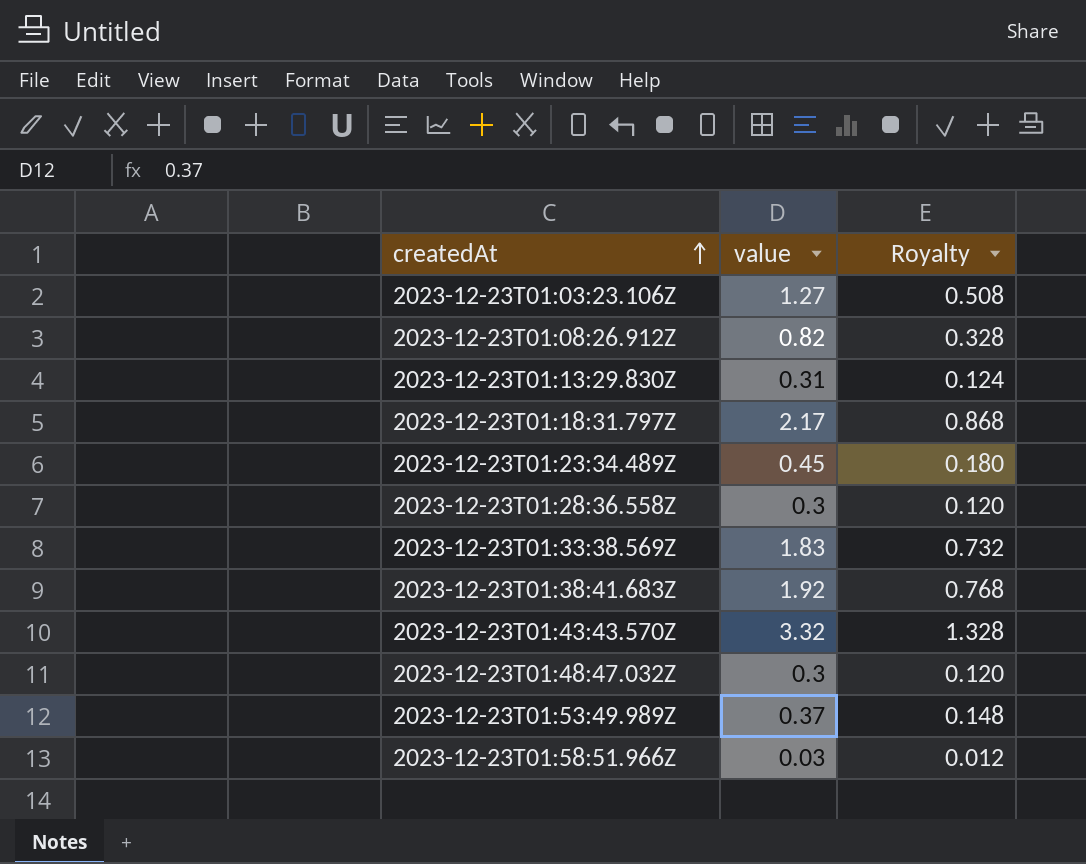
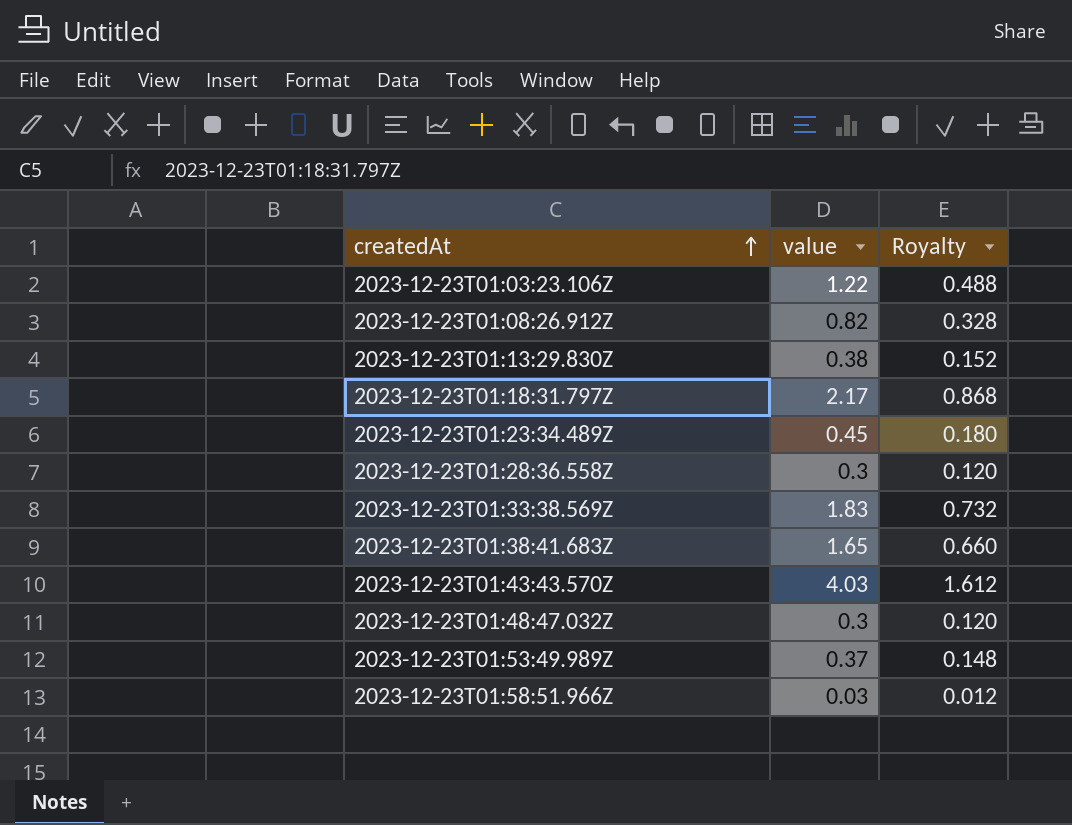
2023-12-23T01:03:23.106Z | value: 1.27 -> 1.22
2023-12-23T01:03:23.106Z | Royalty: 0.508 -> 0.488
2023-12-23T01:13:29.830Z | value: 0.31 -> 0.38
2023-12-23T01:13:29.830Z | Royalty: 0.124 -> 0.152
2023-12-23T01:38:41.683Z | value: 1.92 -> 1.65
2023-12-23T01:38:41.683Z | Royalty: 0.768 -> 0.660
2023-12-23T01:43:43.570Z | value: 3.32 -> 4.03
2023-12-23T01:43:43.570Z | Royalty: 1.328 -> 1.612

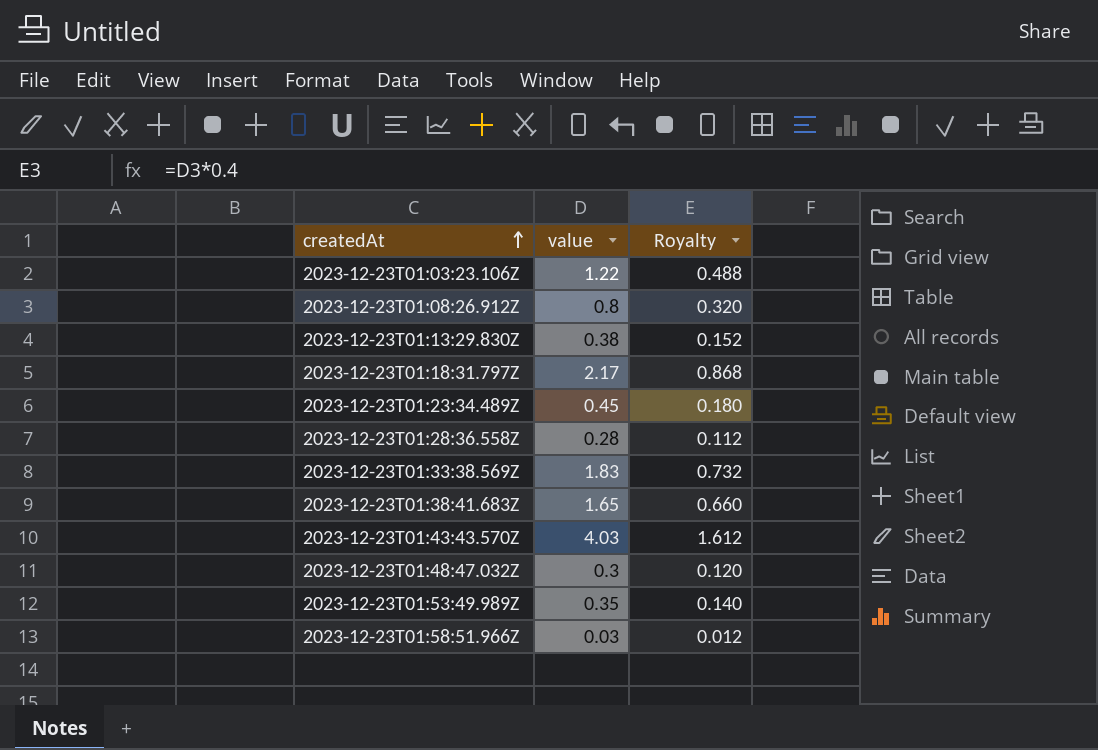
2023-12-23T01:08:26.912Z | value: 0.82 -> 0.8
2023-12-23T01:08:26.912Z | Royalty: 0.328 -> 0.320
2023-12-23T01:28:36.558Z | value: 0.3 -> 0.28
2023-12-23T01:28:36.558Z | Royalty: 0.120 -> 0.112
2023-12-23T01:53:49.989Z | value: 0.37 -> 0.35
2023-12-23T01:53:49.989Z | Royalty: 0.148 -> 0.140

